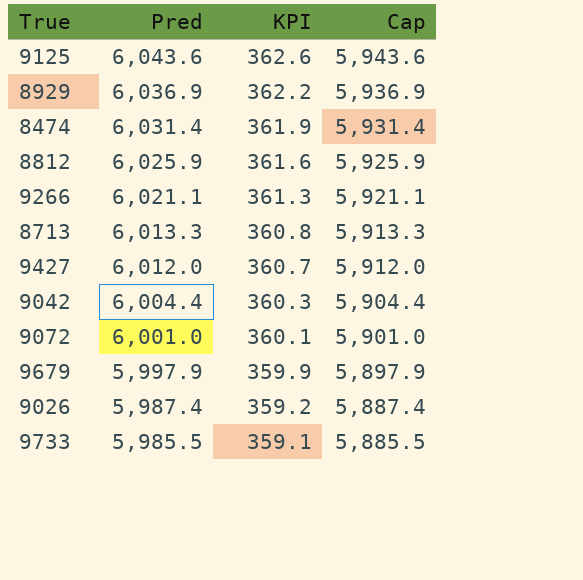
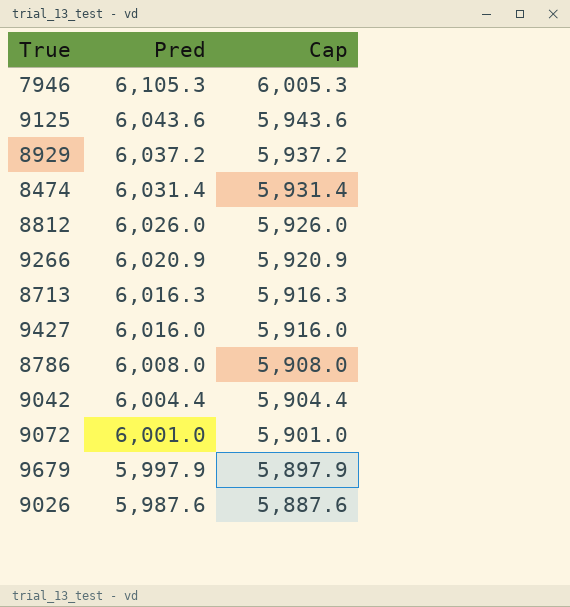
column KPI | formula: [Pred] * 0.06 -> none
row 9733: 5,985.5 | 359.1 | 5,885.5 -> none
row 7946: none -> 6,105.3 | 6,005.3
8929 | Pred: 6,036.9 -> 6,037.2
8929 | Cap: 5,936.9 -> 5,937.2
8812 | Pred: 6,025.9 -> 6,026.0
8812 | Cap: 5,925.9 -> 5,926.0
9266 | Pred: 6,021.1 -> 6,020.9
9266 | Cap: 5,921.1 -> 5,920.9
8713 | Pred: 6,013.3 -> 6,016.3
8713 | Cap: 5,913.3 -> 5,916.3
9427 | Pred: 6,012.0 -> 6,016.0
9427 | Cap: 5,912.0 -> 5,916.0
row 8786: none -> 6,008.0 | 5,908.0
9026 | Pred: 5,987.4 -> 5,987.6
9026 | Cap: 5,887.4 -> 5,887.6

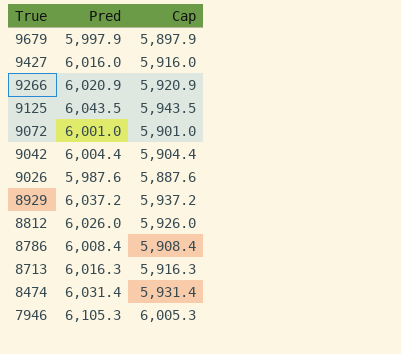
row order: Pred descending -> True descending
9125 | Pred: 6,043.6 -> 6,043.5
9125 | Cap: 5,943.6 -> 5,943.5
8786 | Pred: 6,008.0 -> 6,008.4
8786 | Cap: 5,908.0 -> 5,908.4

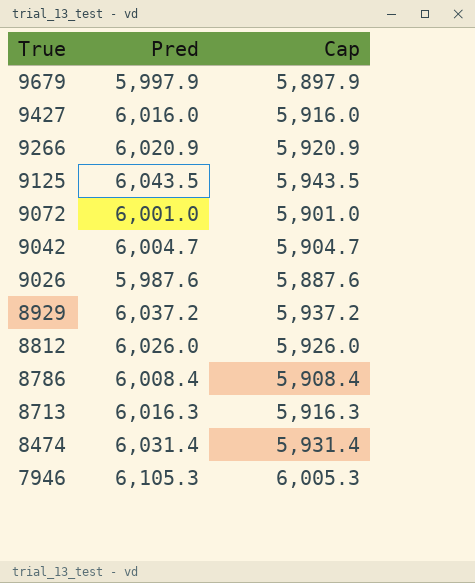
9042 | Pred: 6,004.4 -> 6,004.7
9042 | Cap: 5,904.4 -> 5,904.7

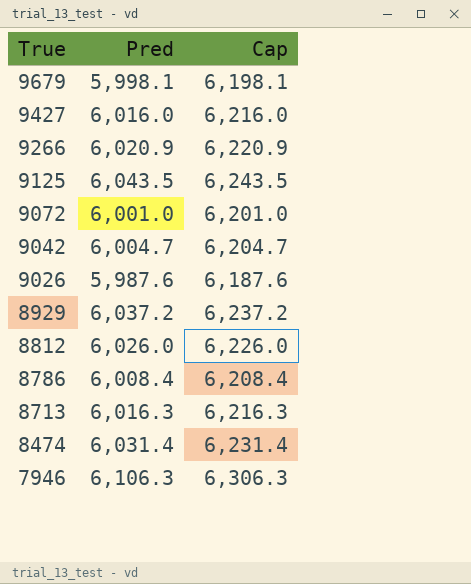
column Cap | formula: [Pred] - 100 -> [Pred] + 200
9679 | Pred: 5,997.9 -> 5,998.1
7946 | Pred: 6,105.3 -> 6,106.3

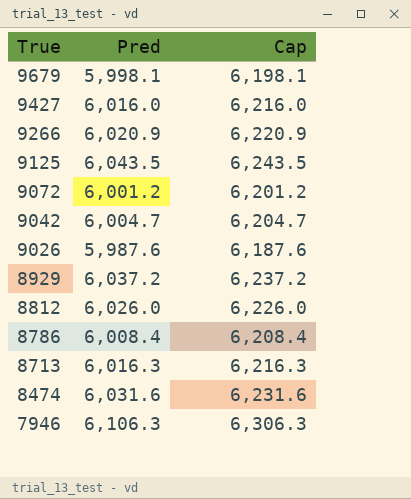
9072 | Pred: 6,001.0 -> 6,001.2
9072 | Cap: 6,201.0 -> 6,201.2
8474 | Pred: 6,031.4 -> 6,031.6
8474 | Cap: 6,231.4 -> 6,231.6

